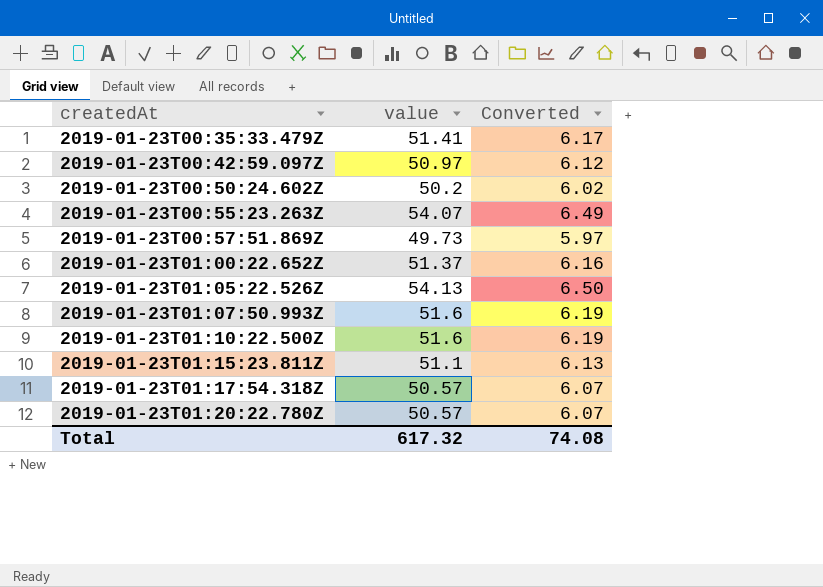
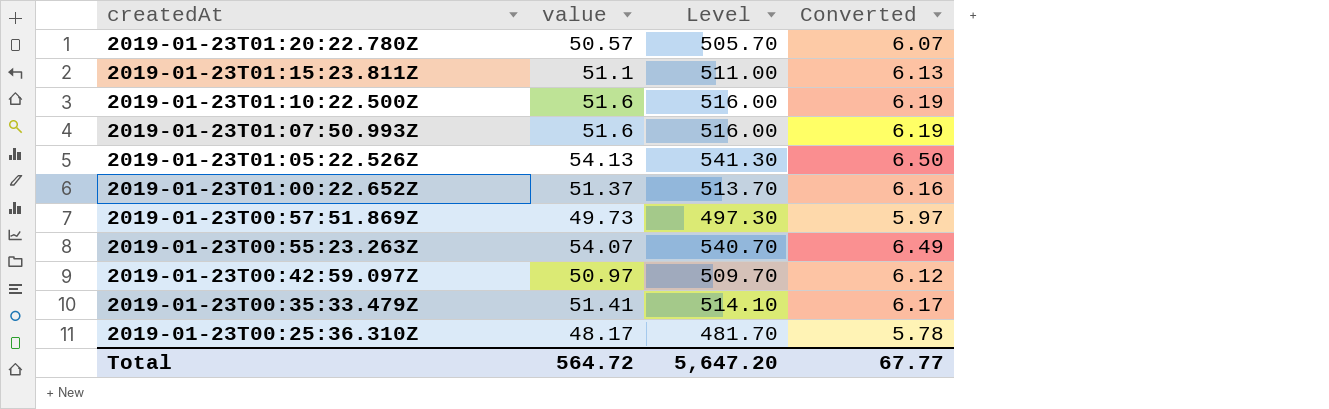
row order: createdAt ascending -> createdAt descending
column Level | formula: none -> [value] * 10
row 2019-01-23T00:50:24.602Z: 50.2 | 6.02 -> none
row 2019-01-23T01:17:54.318Z: 50.57 | 6.07 -> none
row 2019-01-23T00:25:36.310Z: none -> 48.17 | 481.70 | 5.78
Total | value: 617.32 -> 564.72
Total | Converted: 74.08 -> 67.77

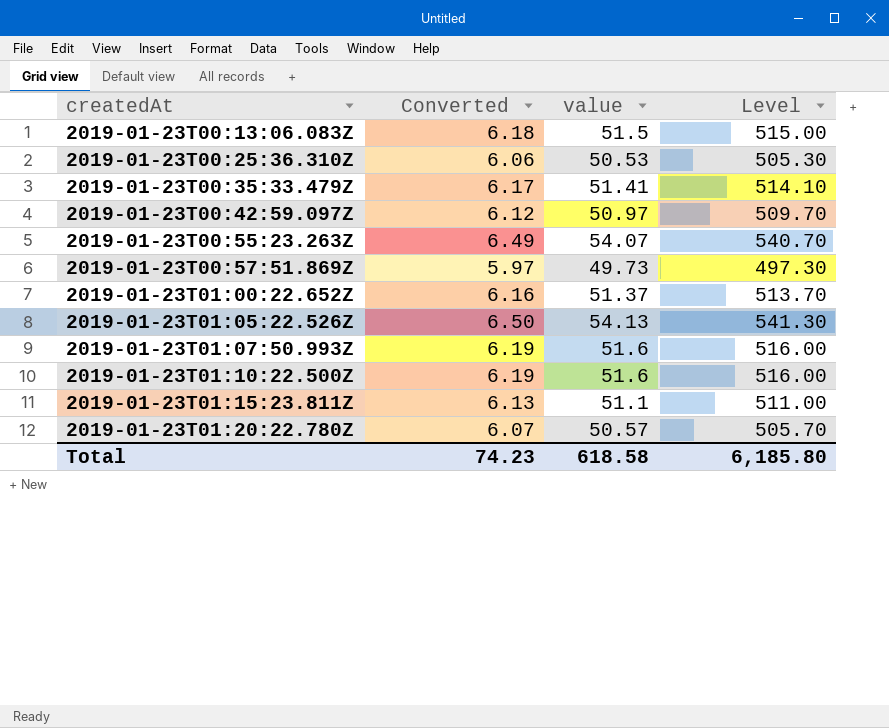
row order: createdAt descending -> createdAt ascending
column Converted | position: 4 -> 2
row 2019-01-23T00:13:06.083Z: none -> 6.18 | 51.5 | 515.00
2019-01-23T00:25:36.310Z | Converted: 5.78 -> 6.06
2019-01-23T00:25:36.310Z | value: 48.17 -> 50.53
2019-01-23T00:25:36.310Z | Level: 481.70 -> 505.30
Total | Converted: 67.77 -> 74.23
Total | value: 564.72 -> 618.58
Total | Level: 5,647.20 -> 6,185.80

